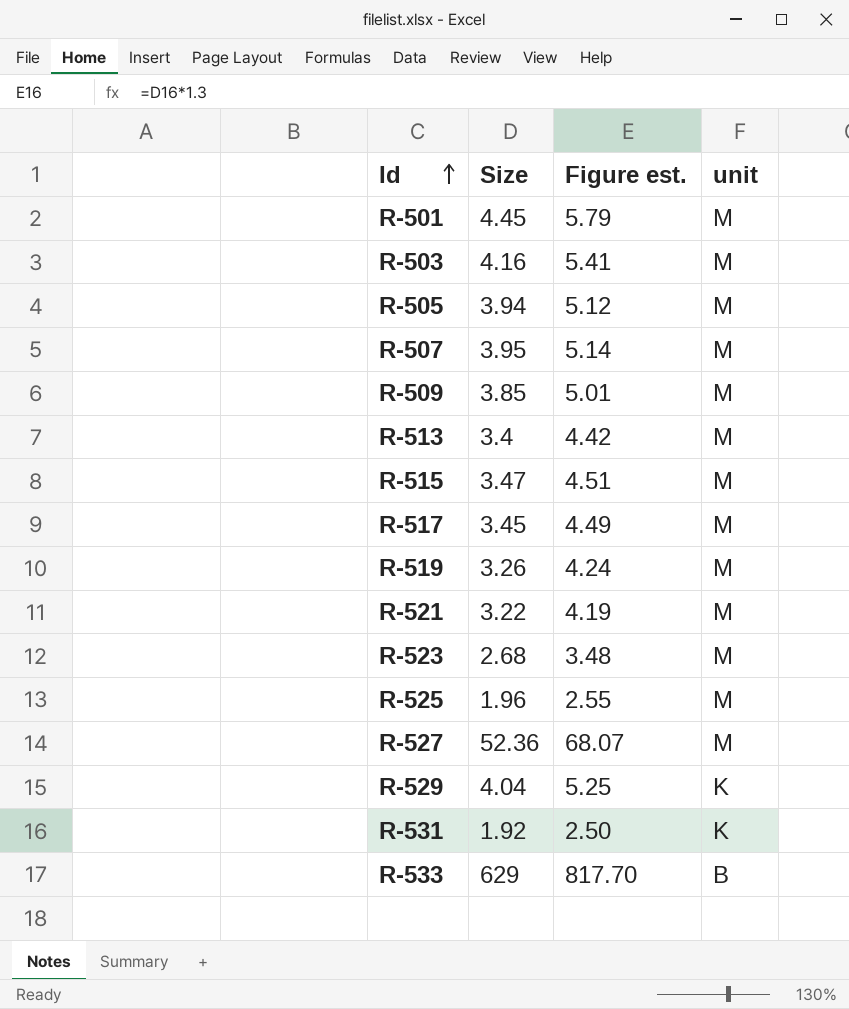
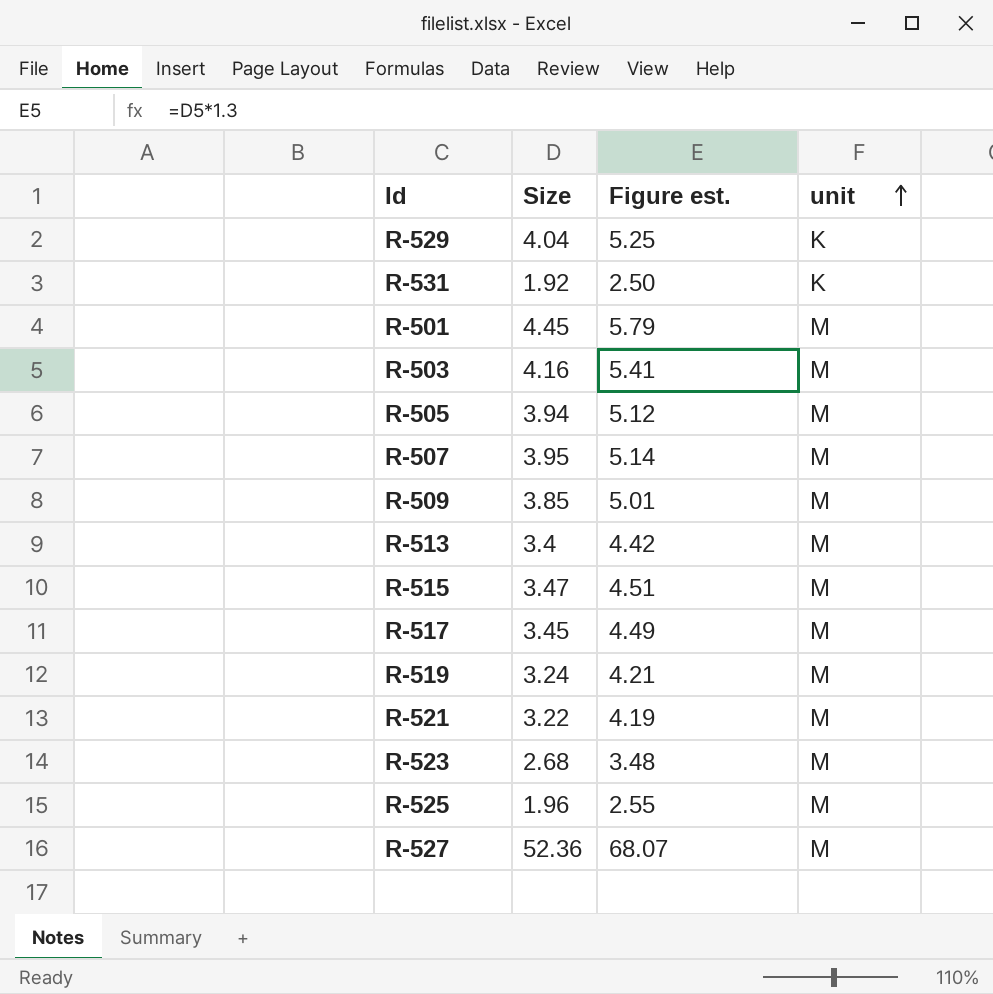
row order: Id ascending -> unit ascending
row R-533: 629 | 817.70 | B -> none
R-519 | Size: 3.26 -> 3.24
R-519 | Figure est.: 4.24 -> 4.21

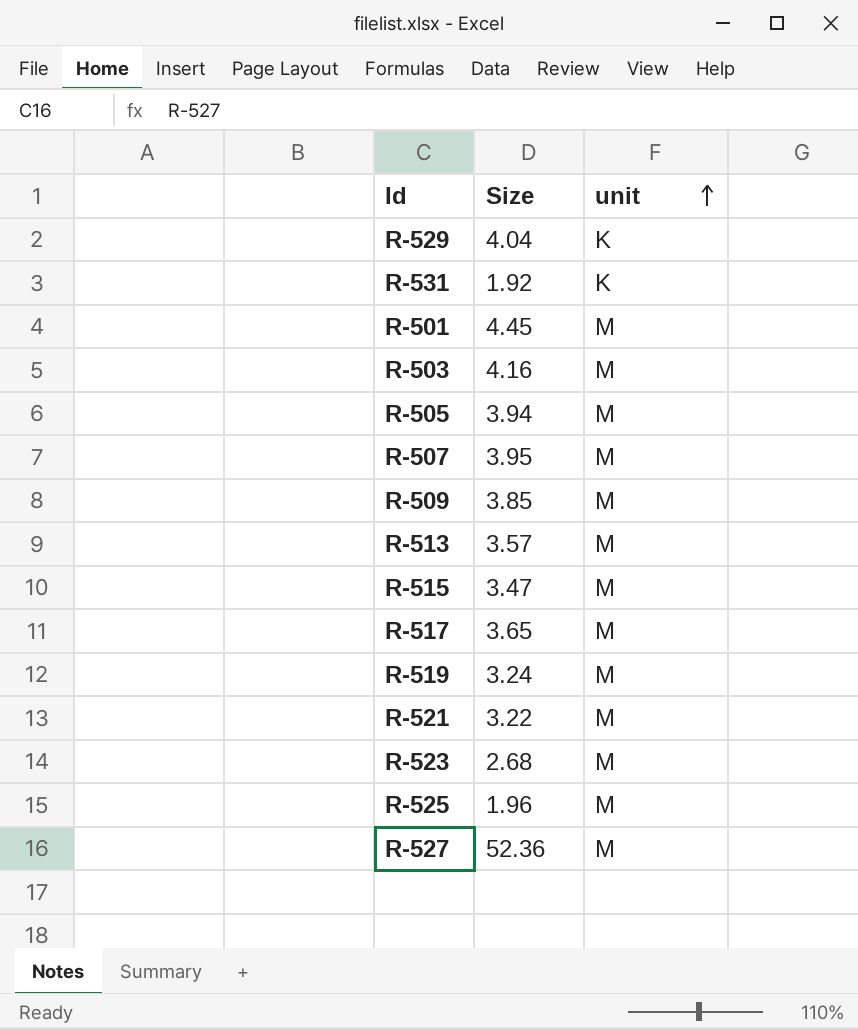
column Figure est. | formula: [Size] * 1.3 -> none
R-513 | Size: 3.4 -> 3.57
R-517 | Size: 3.45 -> 3.65

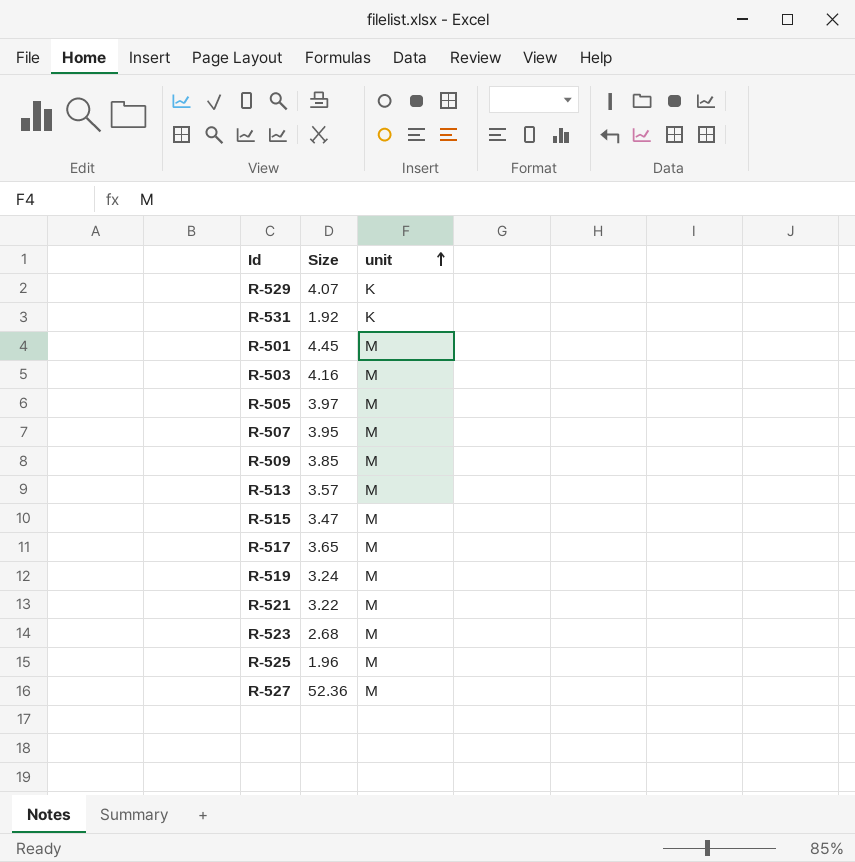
R-529 | Size: 4.04 -> 4.07
R-505 | Size: 3.94 -> 3.97

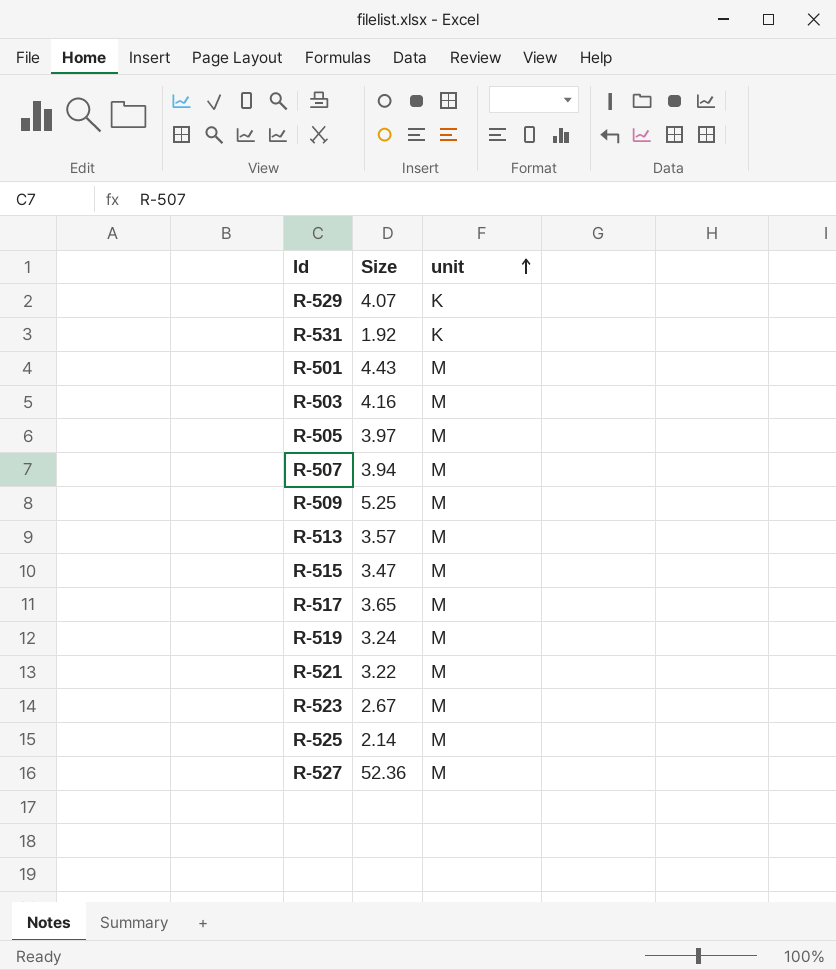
R-501 | Size: 4.45 -> 4.43
R-507 | Size: 3.95 -> 3.94
R-509 | Size: 3.85 -> 5.25
R-523 | Size: 2.68 -> 2.67
R-525 | Size: 1.96 -> 2.14

